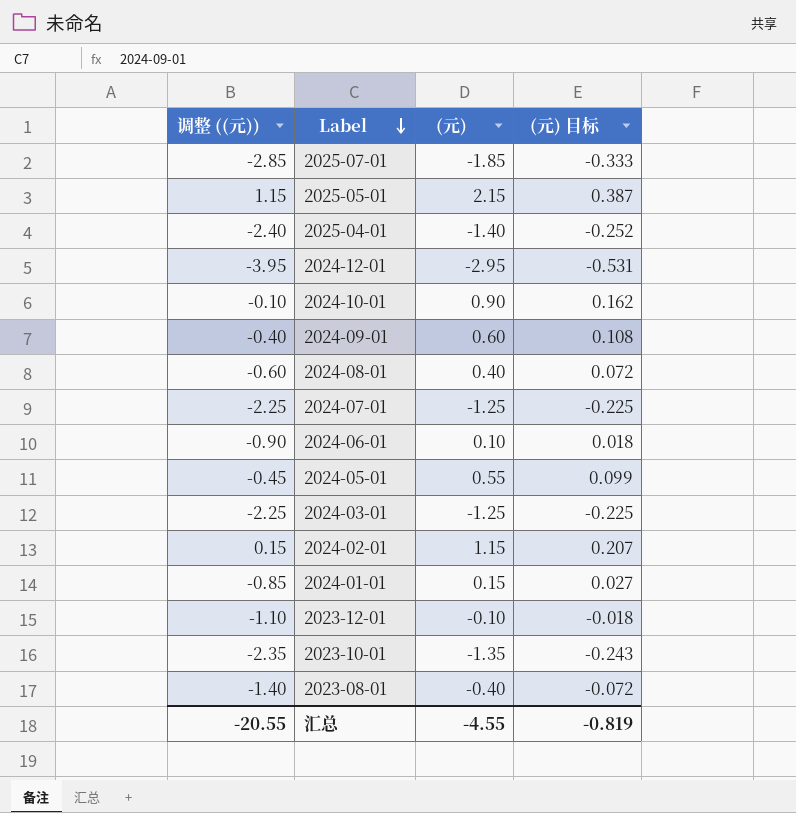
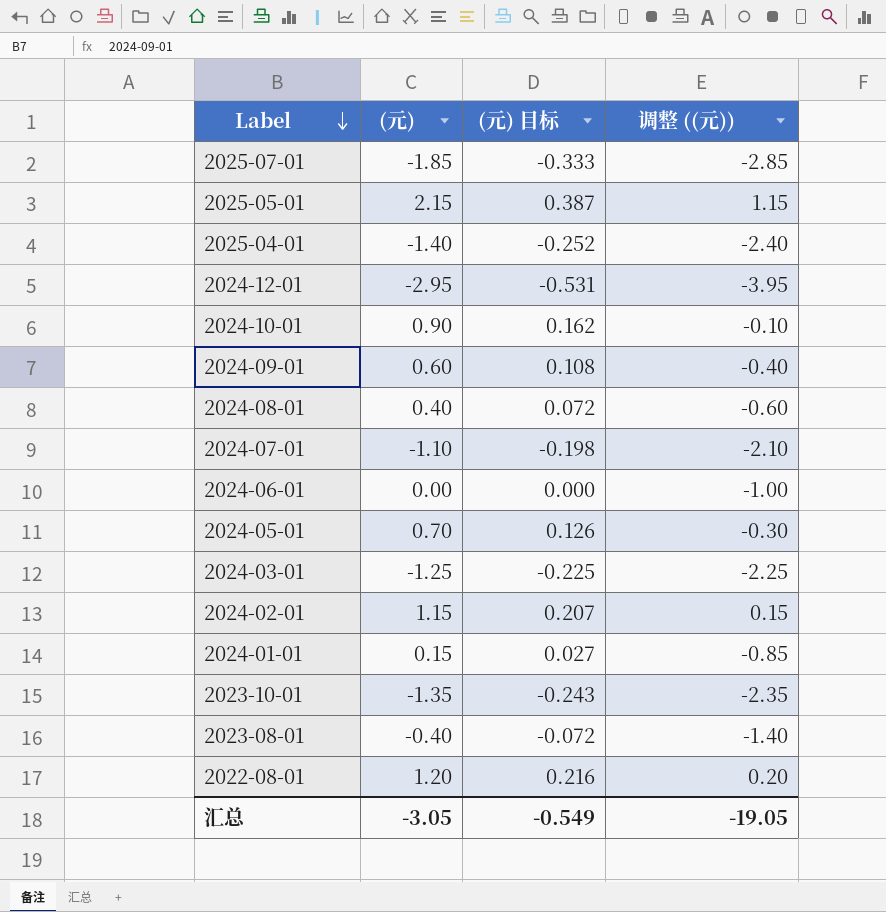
column 调整 ((元)) | position: 1 -> 4
row 2023-12-01: -1.10 | -0.10 | -0.018 -> none
2024-07-01 | (元): -1.25 -> -1.10
2024-07-01 | (元) 目标: -0.225 -> -0.198
2024-07-01 | 调整 ((元)): -2.25 -> -2.10
2024-06-01 | (元): 0.10 -> 0.00
2024-06-01 | (元) 目标: 0.018 -> 0.000
2024-06-01 | 调整 ((元)): -0.90 -> -1.00
2024-05-01 | (元): 0.55 -> 0.70
2024-05-01 | (元) 目标: 0.099 -> 0.126
2024-05-01 | 调整 ((元)): -0.45 -> -0.30
row 2022-08-01: none -> 1.20 | 0.216 | 0.20
汇总 | (元): -4.55 -> -3.05
汇总 | (元) 目标: -0.819 -> -0.549
汇总 | 调整 ((元)): -20.55 -> -19.05

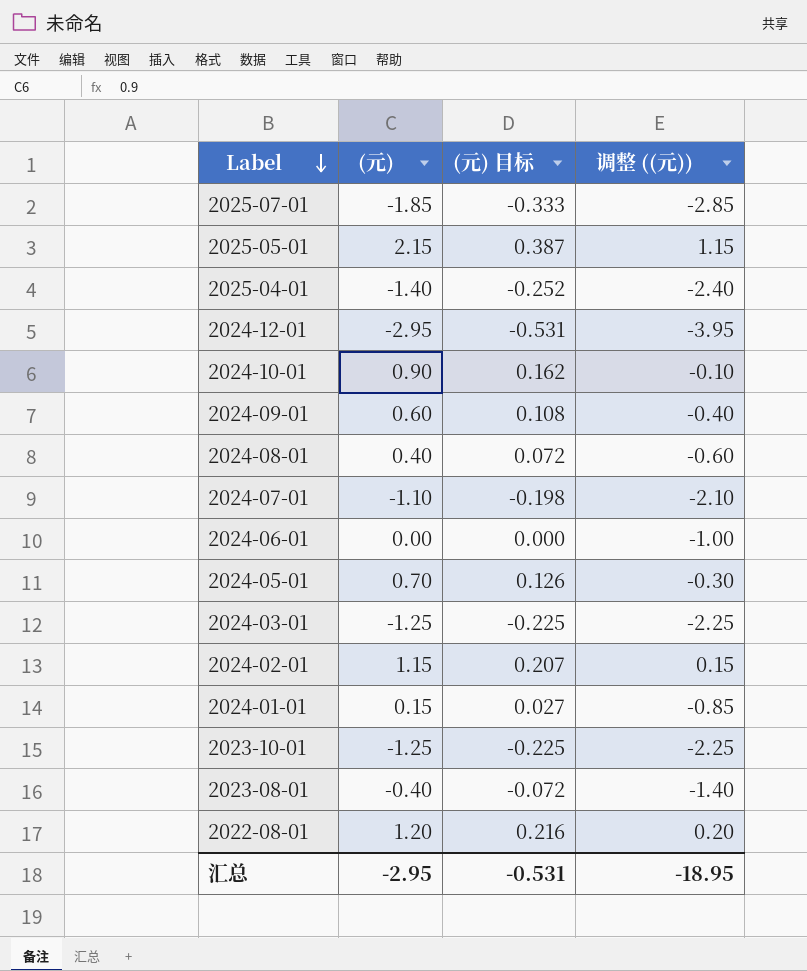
2023-10-01 | (元): -1.35 -> -1.25
2023-10-01 | (元) 目标: -0.243 -> -0.225
2023-10-01 | 调整 ((元)): -2.35 -> -2.25
汇总 | (元): -3.05 -> -2.95
汇总 | (元) 目标: -0.549 -> -0.531
汇总 | 调整 ((元)): -19.05 -> -18.95

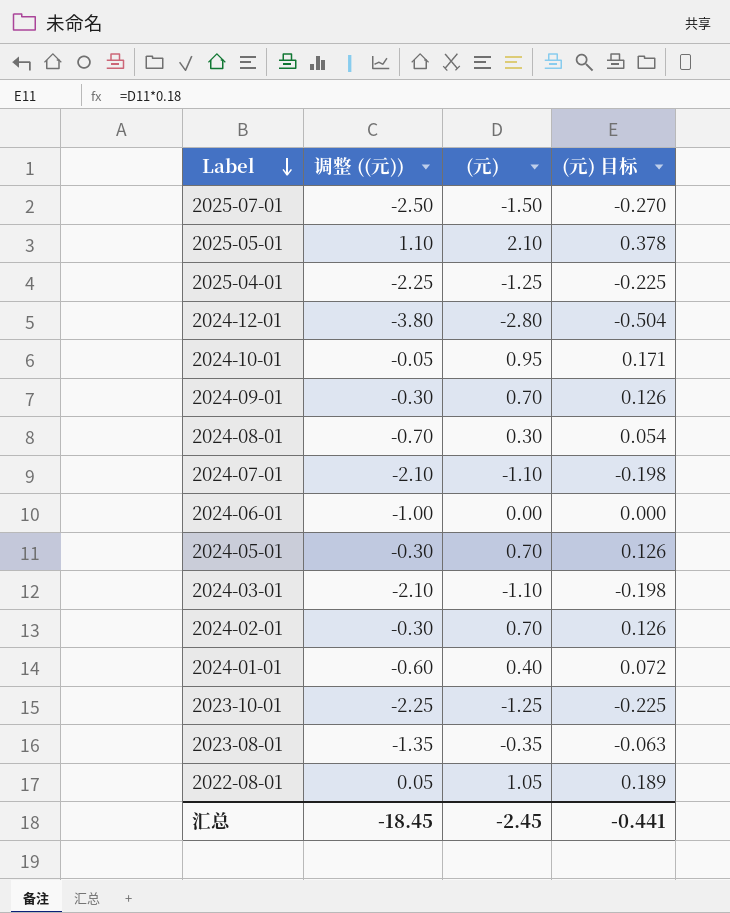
column 调整 ((元)) | position: 4 -> 2
2025-07-01 | 调整 ((元)): -2.85 -> -2.50
2025-07-01 | (元): -1.85 -> -1.50
2025-07-01 | (元) 目标: -0.333 -> -0.270
2025-05-01 | 调整 ((元)): 1.15 -> 1.10
2025-05-01 | (元): 2.15 -> 2.10
2025-05-01 | (元) 目标: 0.387 -> 0.378
2025-04-01 | 调整 ((元)): -2.40 -> -2.25
2025-04-01 | (元): -1.40 -> -1.25
2025-04-01 | (元) 目标: -0.252 -> -0.225
2024-12-01 | 调整 ((元)): -3.95 -> -3.80
2024-12-01 | (元): -2.95 -> -2.80
2024-12-01 | (元) 目标: -0.531 -> -0.504
2024-10-01 | 调整 ((元)): -0.10 -> -0.05
2024-10-01 | (元): 0.90 -> 0.95
2024-10-01 | (元) 目标: 0.162 -> 0.171
2024-09-01 | 调整 ((元)): -0.40 -> -0.30
2024-09-01 | (元): 0.60 -> 0.70
2024-09-01 | (元) 目标: 0.108 -> 0.126
2024-08-01 | 调整 ((元)): -0.60 -> -0.70
2024-08-01 | (元): 0.40 -> 0.30
2024-08-01 | (元) 目标: 0.072 -> 0.054
2024-03-01 | 调整 ((元)): -2.25 -> -2.10
2024-03-01 | (元): -1.25 -> -1.10
2024-03-01 | (元) 目标: -0.225 -> -0.198
2024-02-01 | 调整 ((元)): 0.15 -> -0.30
2024-02-01 | (元): 1.15 -> 0.70
2024-02-01 | (元) 目标: 0.207 -> 0.126
2024-01-01 | 调整 ((元)): -0.85 -> -0.60
2024-01-01 | (元): 0.15 -> 0.40
2024-01-01 | (元) 目标: 0.027 -> 0.072
2023-08-01 | 调整 ((元)): -1.40 -> -1.35
2023-08-01 | (元): -0.40 -> -0.35
2023-08-01 | (元) 目标: -0.072 -> -0.063
2022-08-01 | 调整 ((元)): 0.20 -> 0.05
2022-08-01 | (元): 1.20 -> 1.05
2022-08-01 | (元) 目标: 0.216 -> 0.189
汇总 | 调整 ((元)): -18.95 -> -18.45
汇总 | (元): -2.95 -> -2.45
汇总 | (元) 目标: -0.531 -> -0.441

